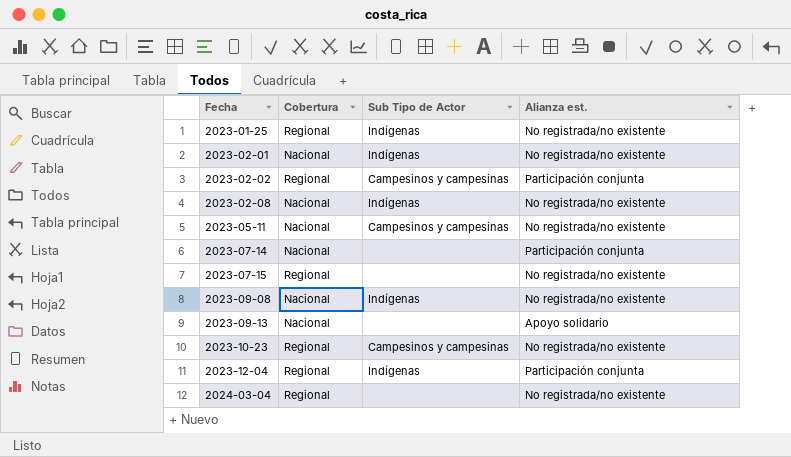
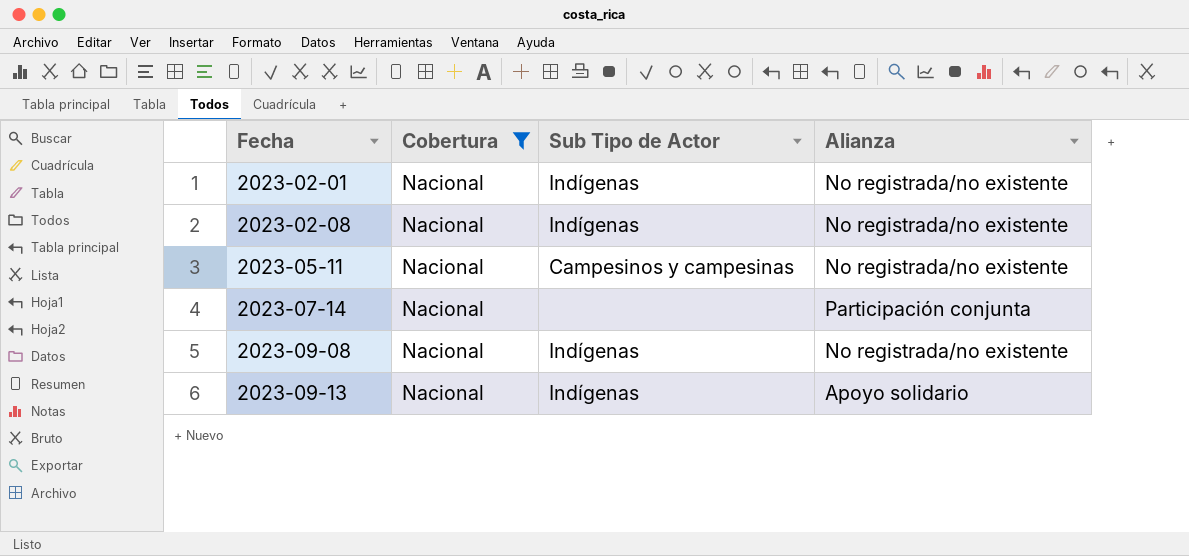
filter: none -> Cobertura = Nacional
column name: Alianza est. -> Alianza
2023-09-13 | Sub Tipo de Actor: none -> Indígenas

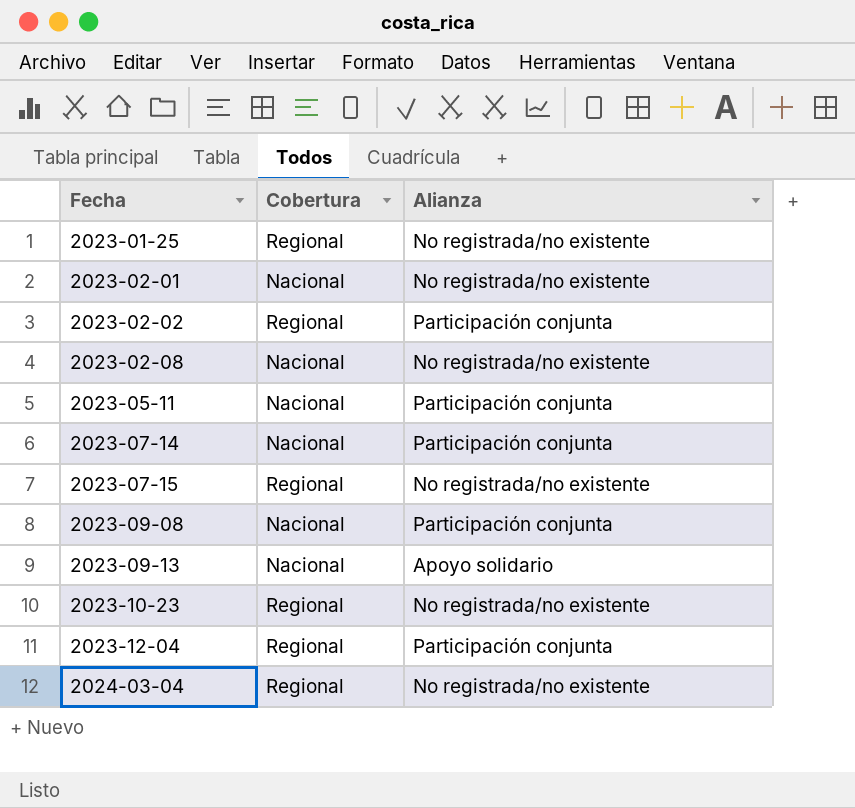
filter: Cobertura = Nacional -> none
column Sub Tipo de Actor | position: 3 -> none
2023-05-11 | Alianza: No registrada/no existente -> Participación conjunta
2023-09-08 | Alianza: No registrada/no existente -> Participación conjunta

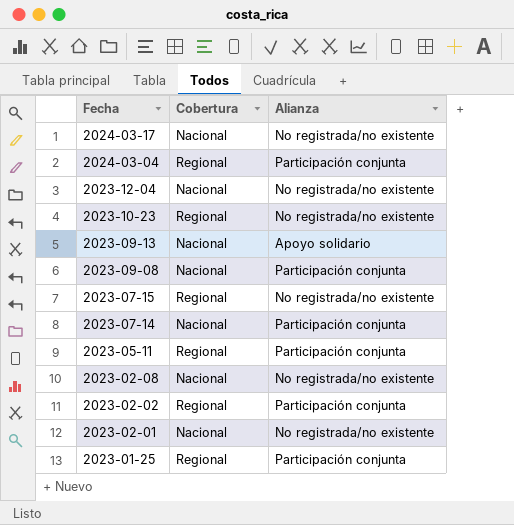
row order: Fecha ascending -> Fecha descending
row 2024-03-17: none -> Nacional | No registrada/no existente
2024-03-04 | Alianza: No registrada/no existente -> Participación conjunta
2023-12-04 | Cobertura: Regional -> Nacional
2023-12-04 | Alianza: Participación conjunta -> No registrada/no existente
2023-05-11 | Cobertura: Nacional -> Regional
2023-01-25 | Alianza: No registrada/no existente -> Participación conjunta

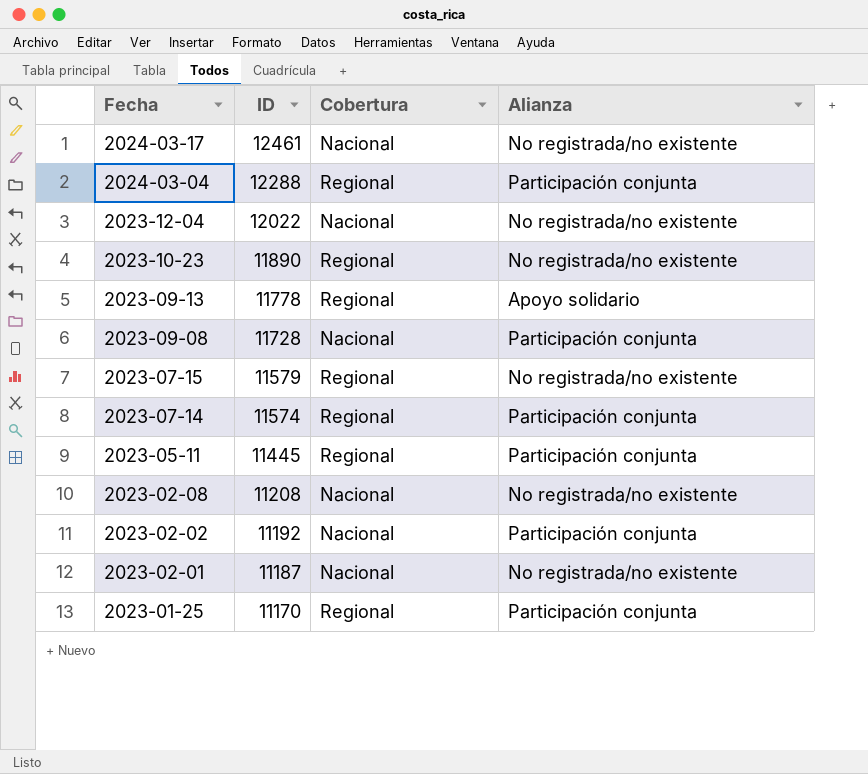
column ID | position: none -> 2
2023-09-13 | Cobertura: Nacional -> Regional
2023-07-14 | Cobertura: Nacional -> Regional
2023-02-02 | Cobertura: Regional -> Nacional

